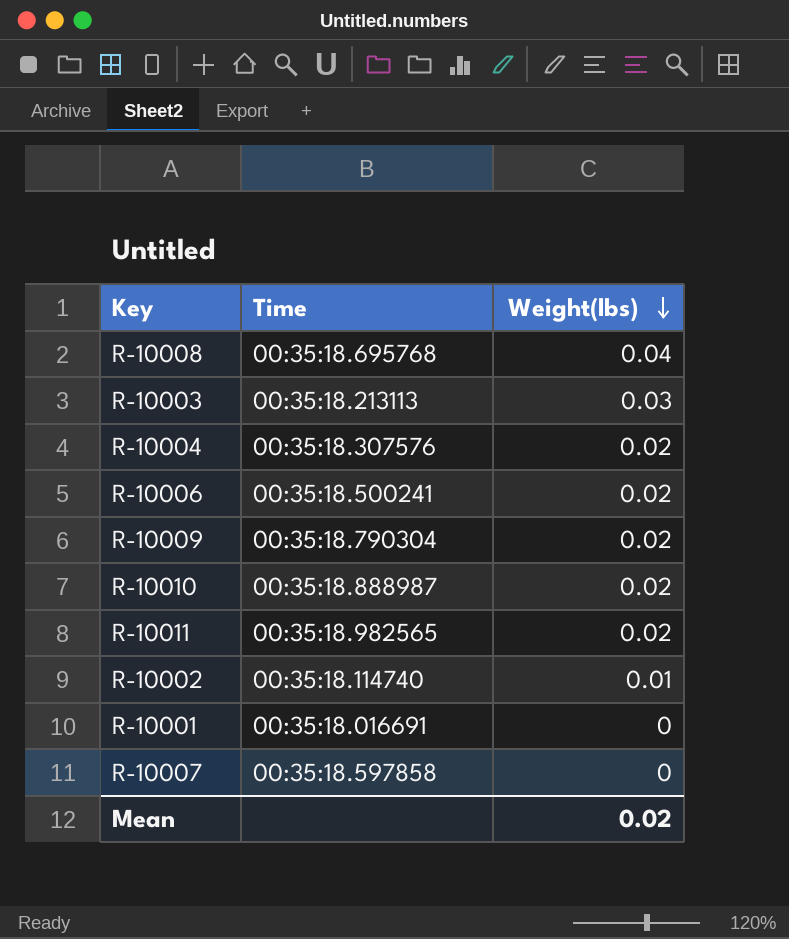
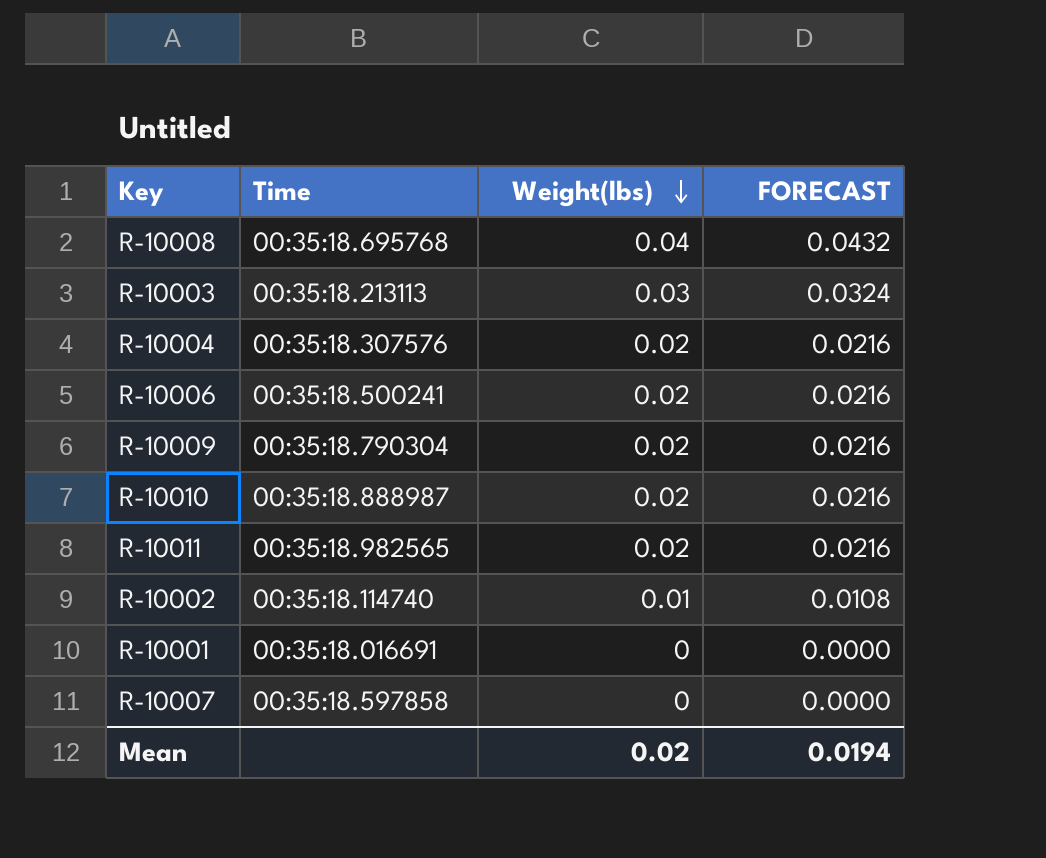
column FORECAST | formula: none -> [Weight(lbs)] * 1.08

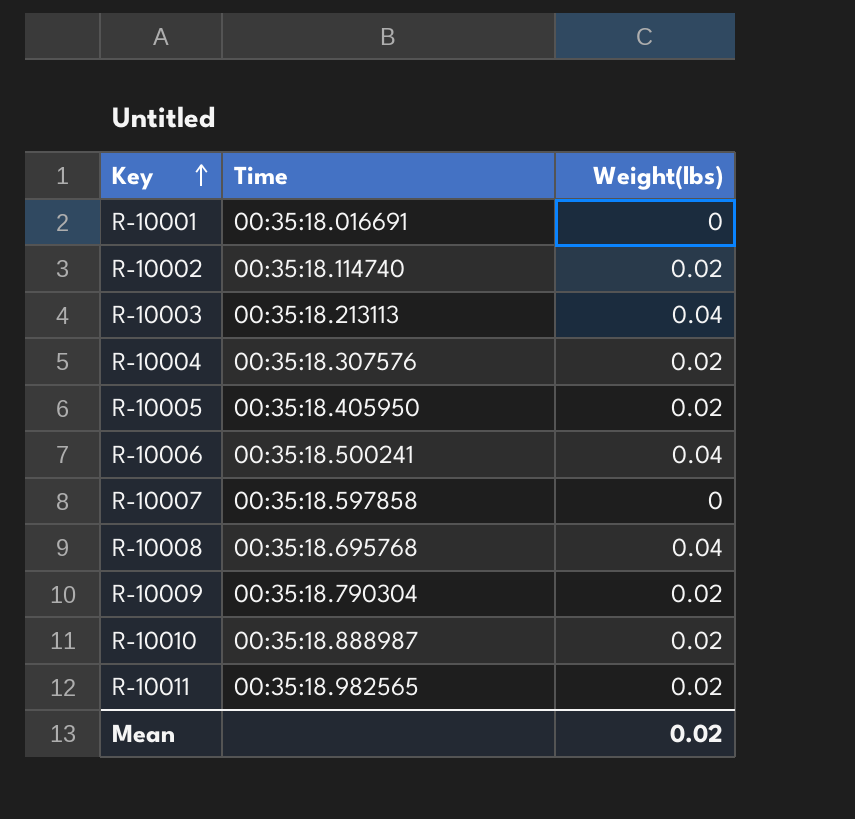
row order: Weight(lbs) descending -> Key ascending
column FORECAST | formula: [Weight(lbs)] * 1.08 -> none
R-10002 | Weight(lbs): 0.01 -> 0.02
R-10003 | Weight(lbs): 0.03 -> 0.04
row R-10005: none -> 00:35:18.405950 | 0.02
R-10006 | Weight(lbs): 0.02 -> 0.04

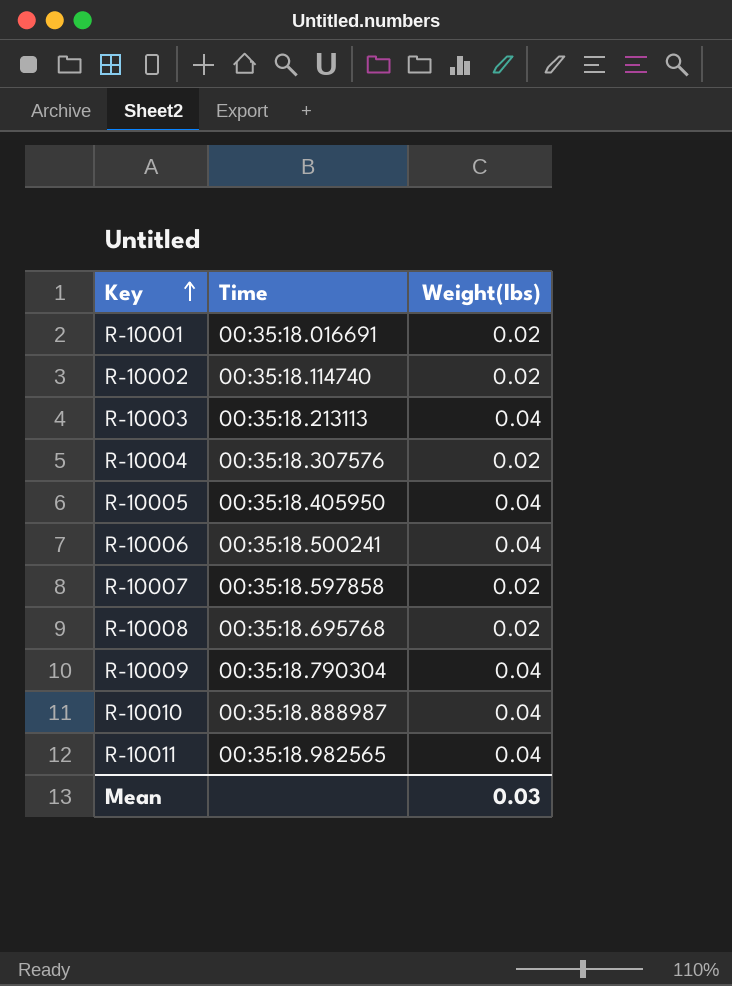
R-10001 | Weight(lbs): 0 -> 0.02
R-10005 | Weight(lbs): 0.02 -> 0.04
R-10007 | Weight(lbs): 0 -> 0.02
R-10008 | Weight(lbs): 0.04 -> 0.02
R-10009 | Weight(lbs): 0.02 -> 0.04
R-10010 | Weight(lbs): 0.02 -> 0.04
R-10011 | Weight(lbs): 0.02 -> 0.04
Mean | Weight(lbs): 0.02 -> 0.03

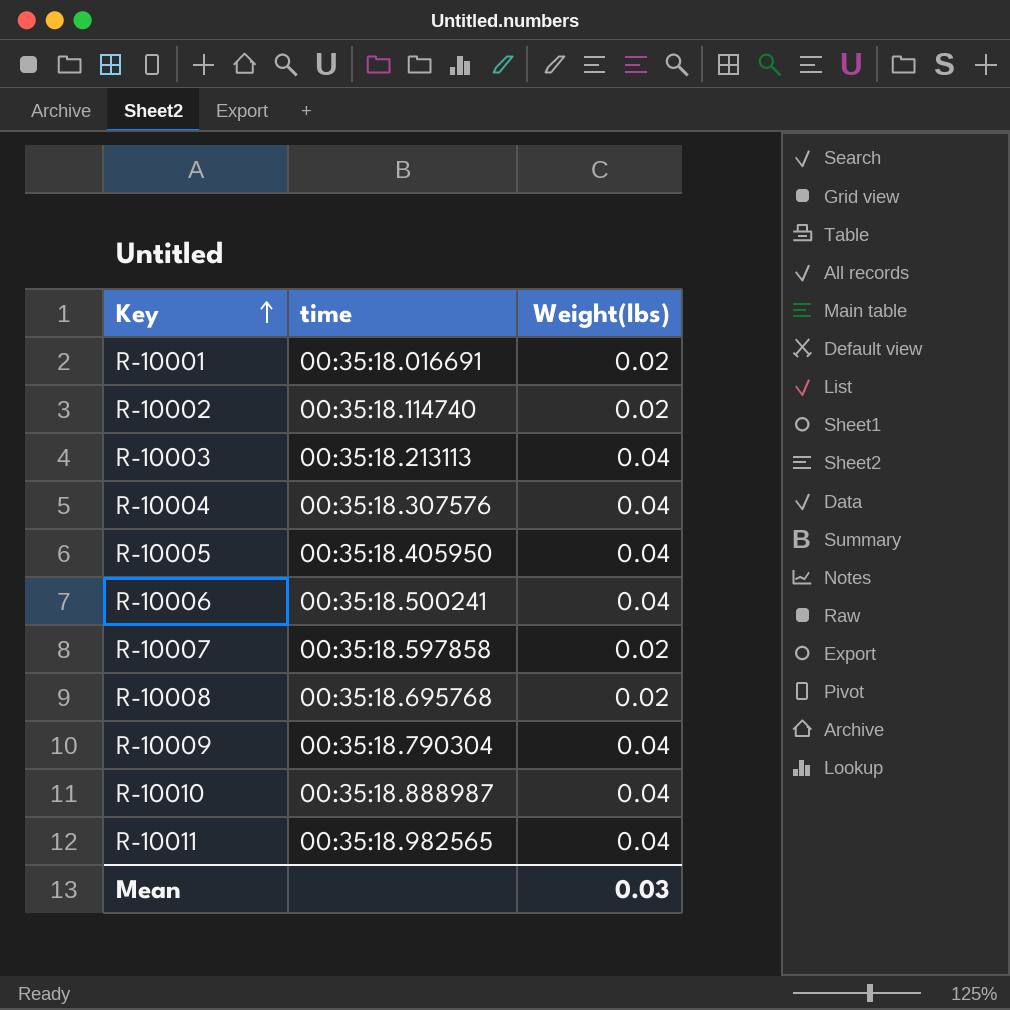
column name: Time -> time
R-10004 | Weight(lbs): 0.02 -> 0.04

